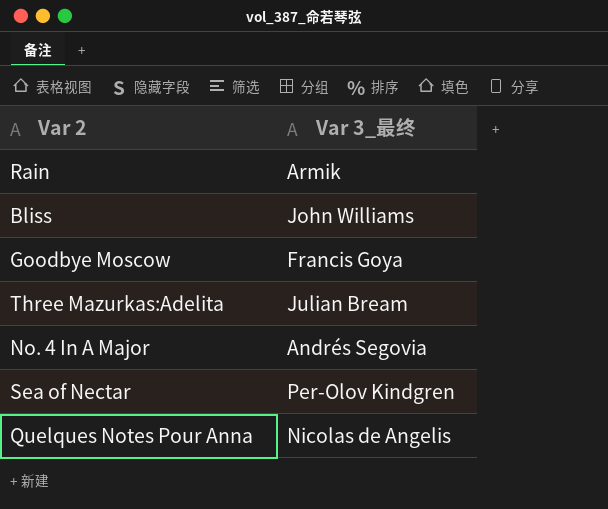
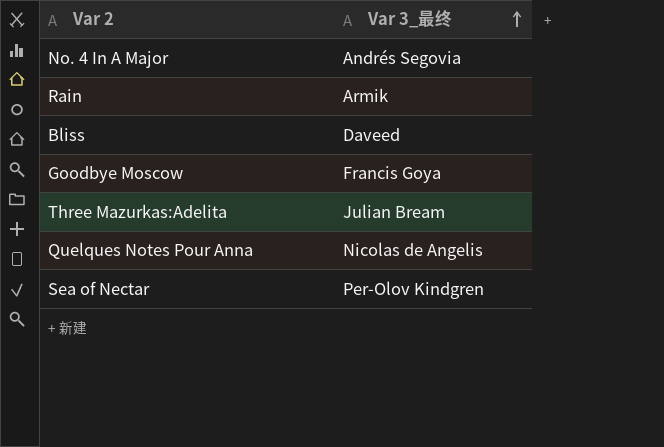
row order: none -> Var 3_最终 ascending
Bliss | Var 3_最终: John Williams -> Daveed

